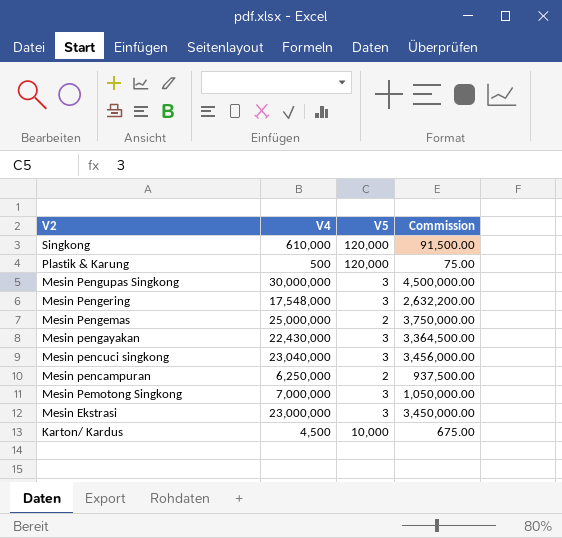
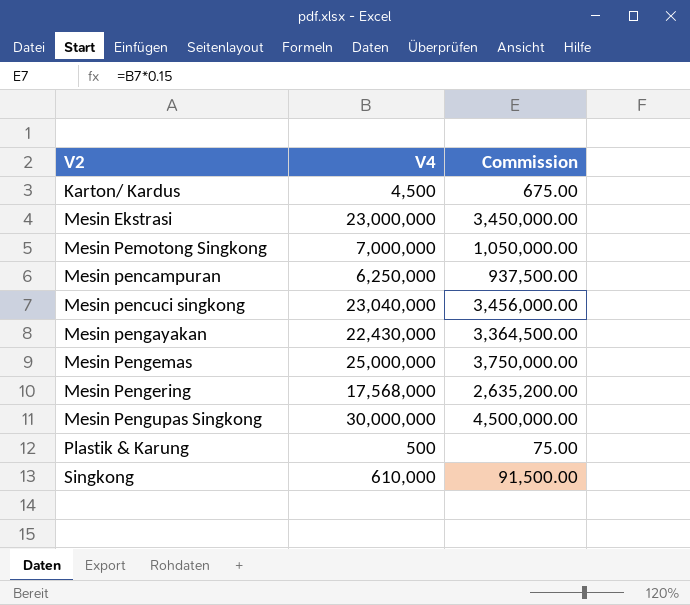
row order: V2 descending -> V2 ascending
column V5 | position: 3 -> none
Mesin Pengering | V4: 17,548,000 -> 17,568,000
Mesin Pengering | Commission: 2,632,200.00 -> 2,635,200.00

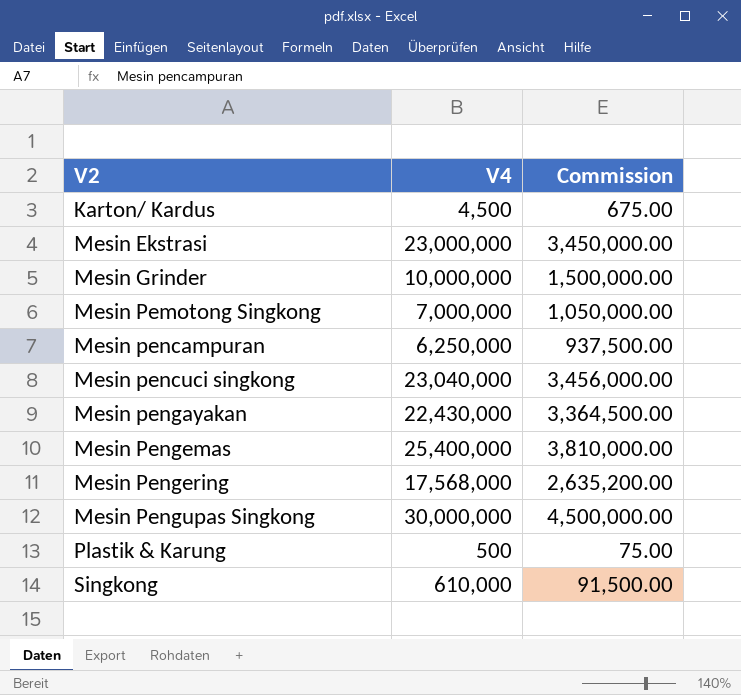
row Mesin Grinder: none -> 10,000,000 | 1,500,000.00
Mesin Pengemas | V4: 25,000,000 -> 25,400,000
Mesin Pengemas | Commission: 3,750,000.00 -> 3,810,000.00

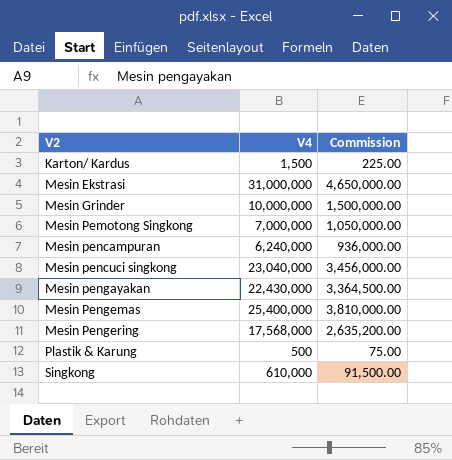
row Mesin Pengupas Singkong: 30,000,000 | 4,500,000.00 -> none
Karton/ Kardus | V4: 4,500 -> 1,500
Karton/ Kardus | Commission: 675.00 -> 225.00
Mesin Ekstrasi | V4: 23,000,000 -> 31,000,000
Mesin Ekstrasi | Commission: 3,450,000.00 -> 4,650,000.00
Mesin pencampuran | V4: 6,250,000 -> 6,240,000
Mesin pencampuran | Commission: 937,500.00 -> 936,000.00

